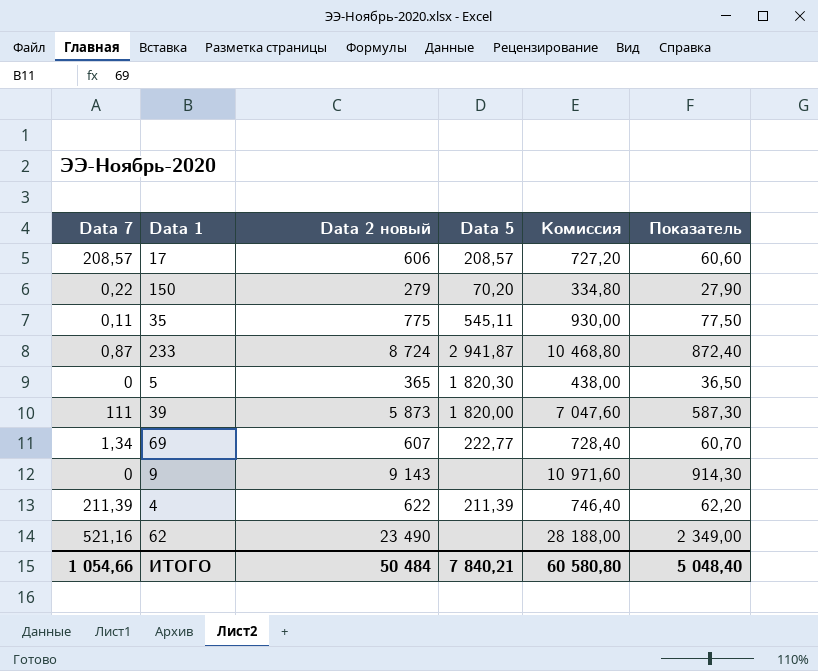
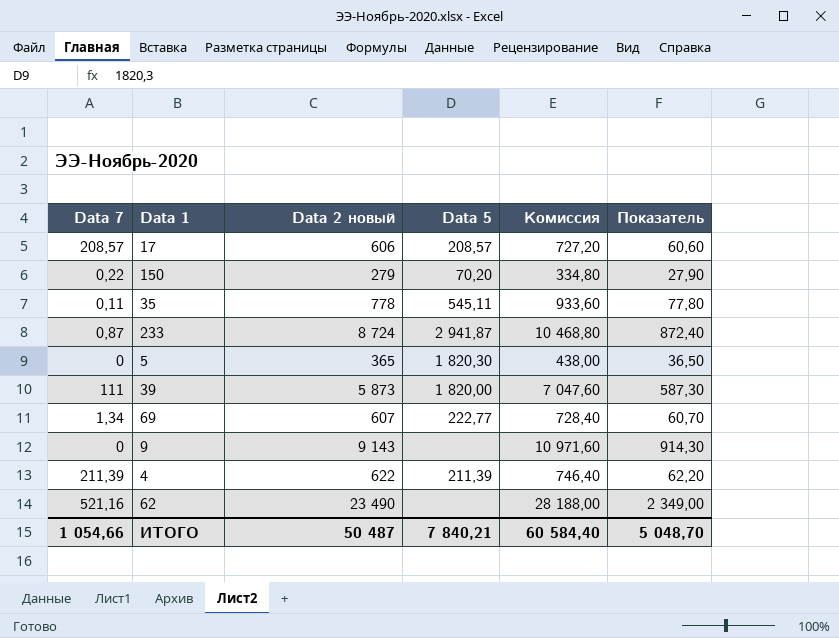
35 | Data 2 новый: 775 -> 778
35 | Комиссия: 930,00 -> 933,60
35 | Показатель: 77,50 -> 77,80
ИТОГО | Data 2 новый: 50 484 -> 50 487
ИТОГО | Комиссия: 60 580,80 -> 60 584,40
ИТОГО | Показатель: 5 048,40 -> 5 048,70

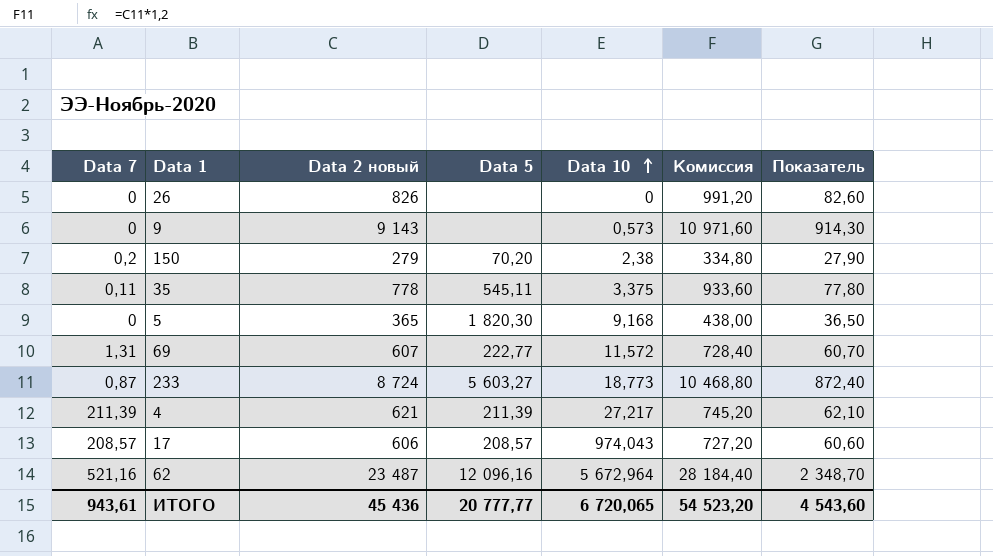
row order: none -> Data 10 ascending
column Data 10 | position: none -> 5
row 39: 111 | 5 873 | 1 820,00 | 7 047,60 | 587,30 -> none
row 26: none -> 0 | 826 | none | 0 | 991,20 | 82,60
150 | Data 7: 0,22 -> 0,2
69 | Data 7: 1,34 -> 1,31
233 | Data 5: 2 941,87 -> 5 603,27
4 | Data 2 новый: 622 -> 621
4 | Комиссия: 746,40 -> 745,20
4 | Показатель: 62,20 -> 62,10
62 | Data 2 новый: 23 490 -> 23 487
62 | Data 5: none -> 12 096,16
62 | Комиссия: 28 188,00 -> 28 184,40
62 | Показатель: 2 349,00 -> 2 348,70
ИТОГО | Data 7: 1 054,66 -> 943,61
ИТОГО | Data 2 новый: 50 487 -> 45 436
ИТОГО | Data 5: 7 840,21 -> 20 777,77
ИТОГО | Комиссия: 60 584,40 -> 54 523,20
ИТОГО | Показатель: 5 048,70 -> 4 543,60

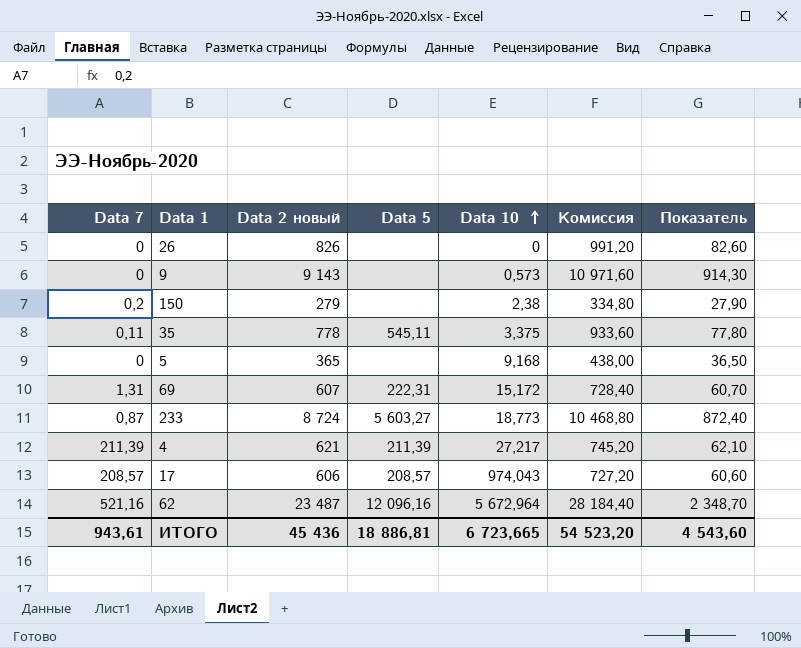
150 | Data 5: 70,20 -> none
5 | Data 5: 1 820,30 -> none
69 | Data 5: 222,77 -> 222,31
69 | Data 10: 11,572 -> 15,172
ИТОГО | Data 5: 20 777,77 -> 18 886,81
ИТОГО | Data 10: 6 720,065 -> 6 723,665

